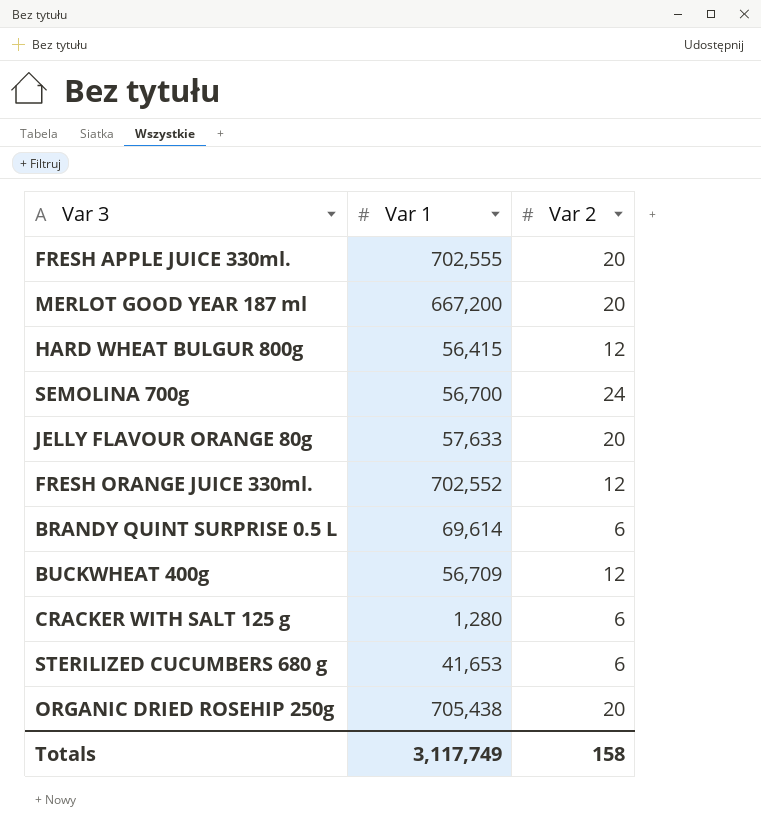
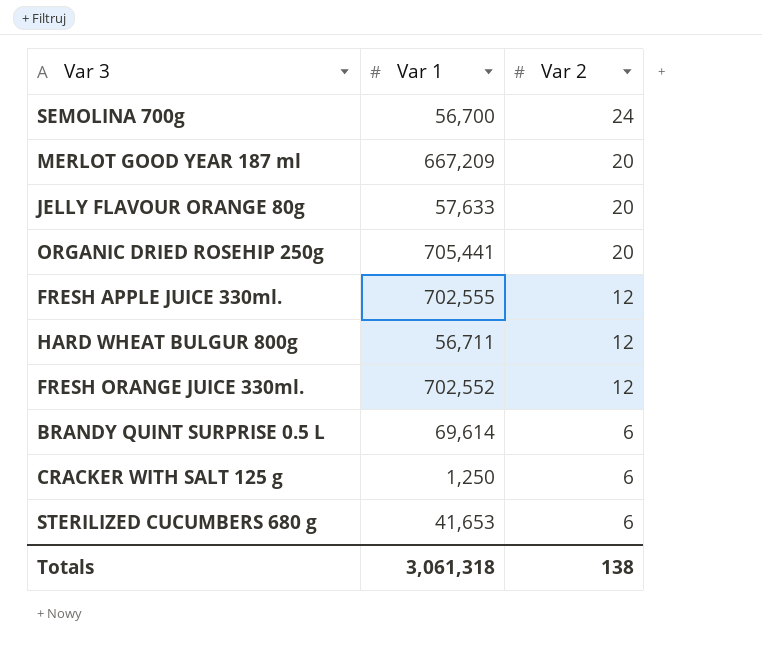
row order: none -> Var 2 descending
row BUCKWHEAT 400g: 56,709 | 12 -> none
MERLOT GOOD YEAR 187 ml | Var 1: 667,200 -> 667,209
ORGANIC DRIED ROSEHIP 250g | Var 1: 705,438 -> 705,441
FRESH APPLE JUICE 330ml. | Var 2: 20 -> 12
HARD WHEAT BULGUR 800g | Var 1: 56,415 -> 56,711
CRACKER WITH SALT 125 g | Var 1: 1,280 -> 1,250
Totals | Var 1: 3,117,749 -> 3,061,318
Totals | Var 2: 158 -> 138

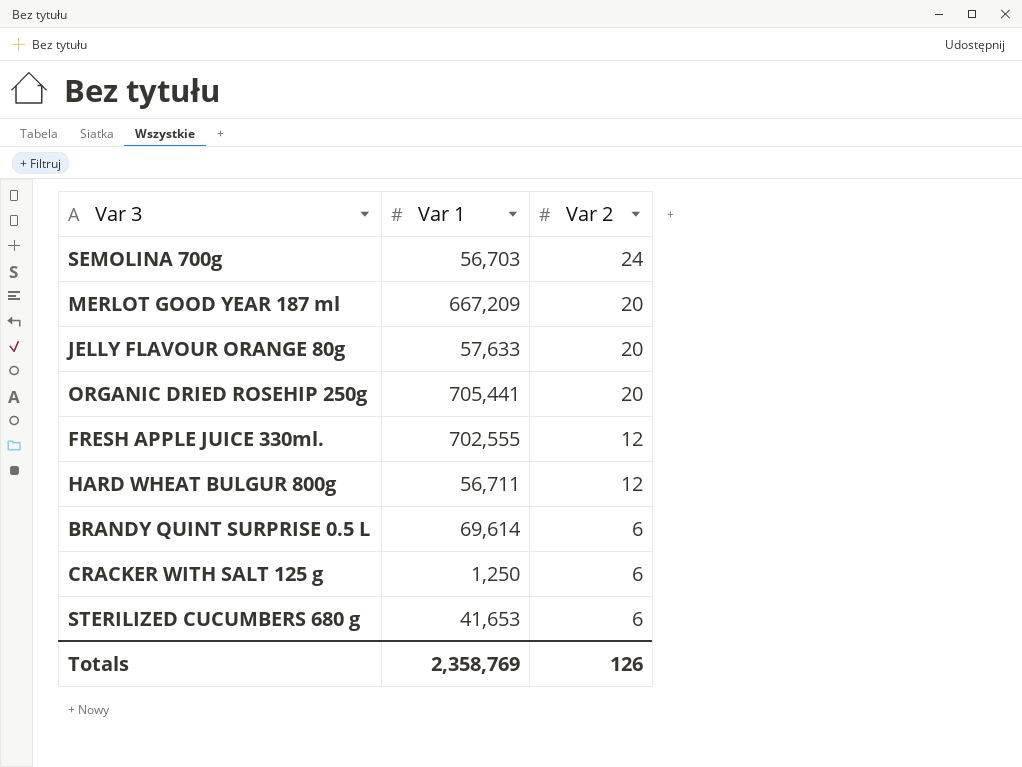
row FRESH ORANGE JUICE 330ml.: 702,552 | 12 -> none
SEMOLINA 700g | Var 1: 56,700 -> 56,703
Totals | Var 1: 3,061,318 -> 2,358,769
Totals | Var 2: 138 -> 126

